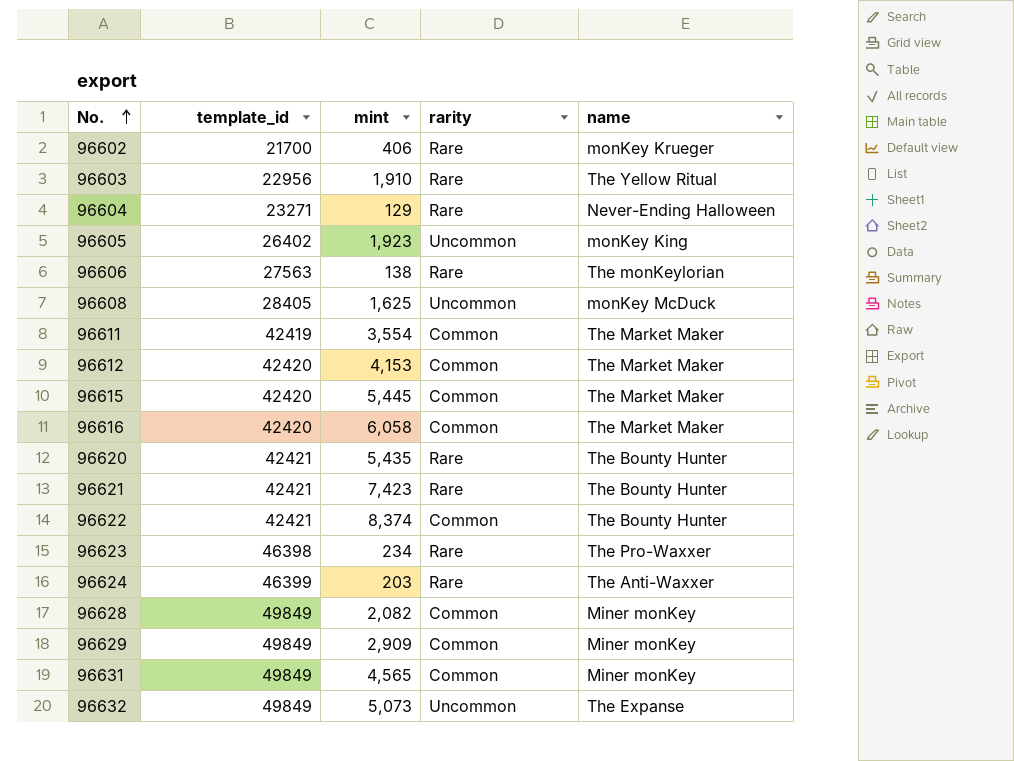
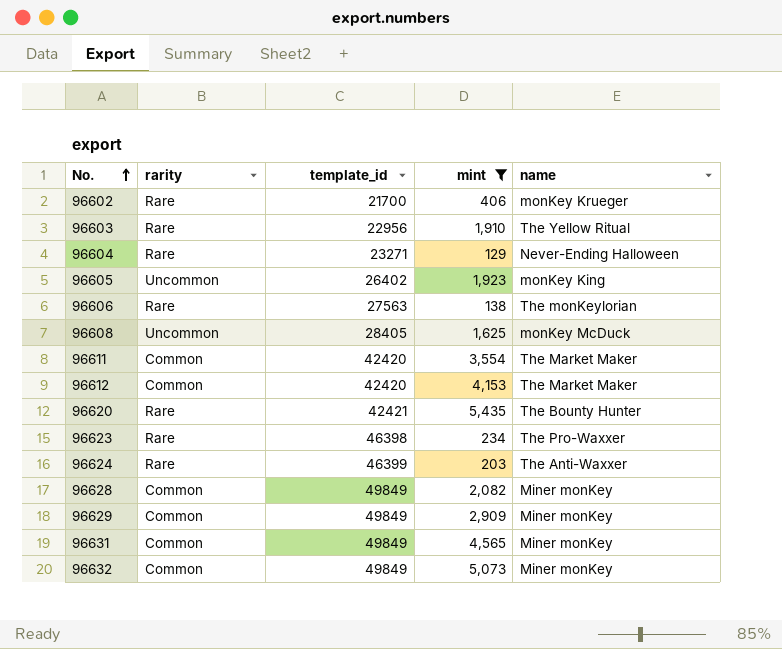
filter: none -> mint <= 5,435
column rarity | position: 4 -> 2
96611 | template_id: 42419 -> 42420
96632 | rarity: Uncommon -> Common
96632 | name: The Expanse -> Miner monKey

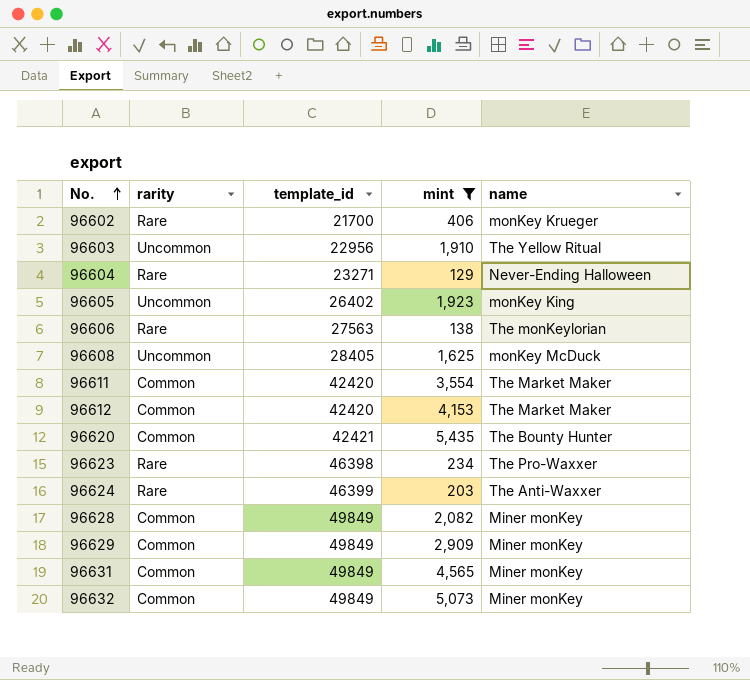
96603 | rarity: Rare -> Uncommon
96620 | rarity: Rare -> Common

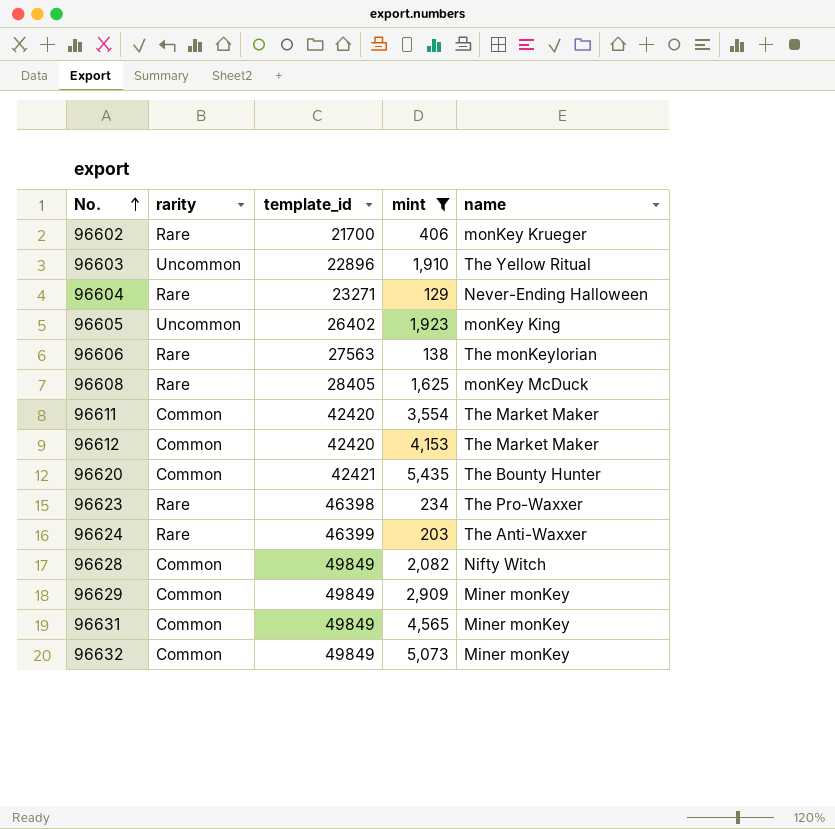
96603 | template_id: 22956 -> 22896
96608 | rarity: Uncommon -> Rare
96628 | name: Miner monKey -> Nifty Witch

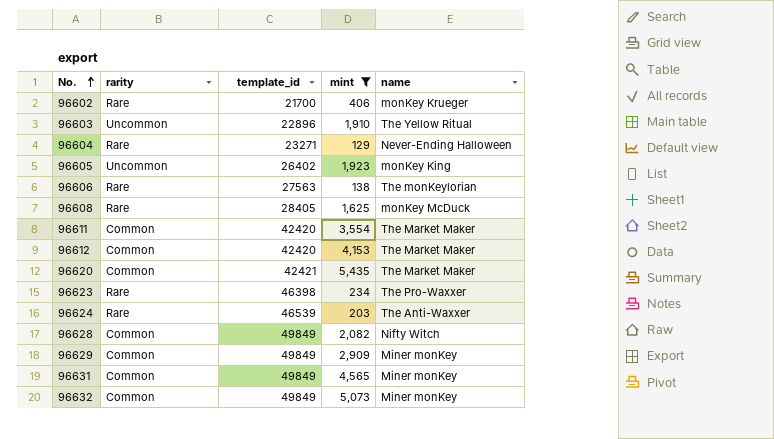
96620 | name: The Bounty Hunter -> The Market Maker
96624 | template_id: 46399 -> 46539

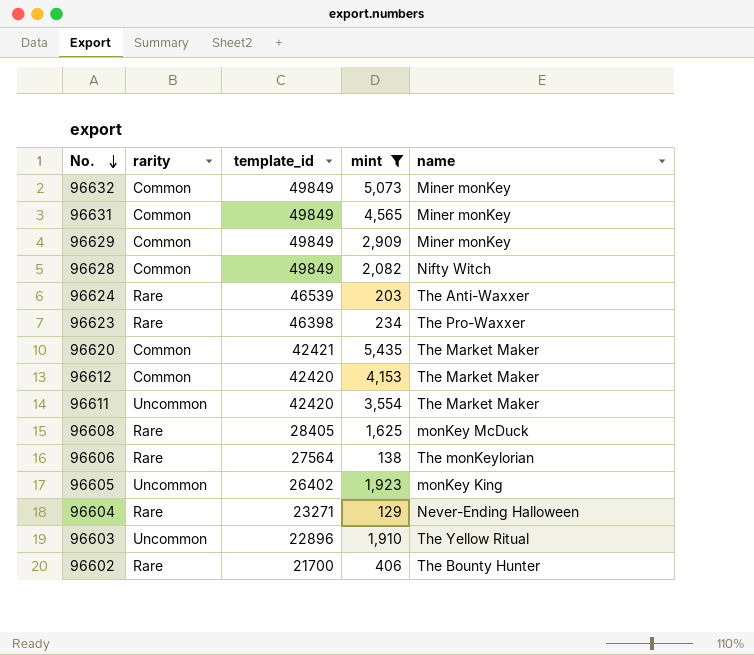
row order: No. ascending -> No. descending
96611 | rarity: Common -> Uncommon
96606 | template_id: 27563 -> 27564
96602 | name: monKey Krueger -> The Bounty Hunter

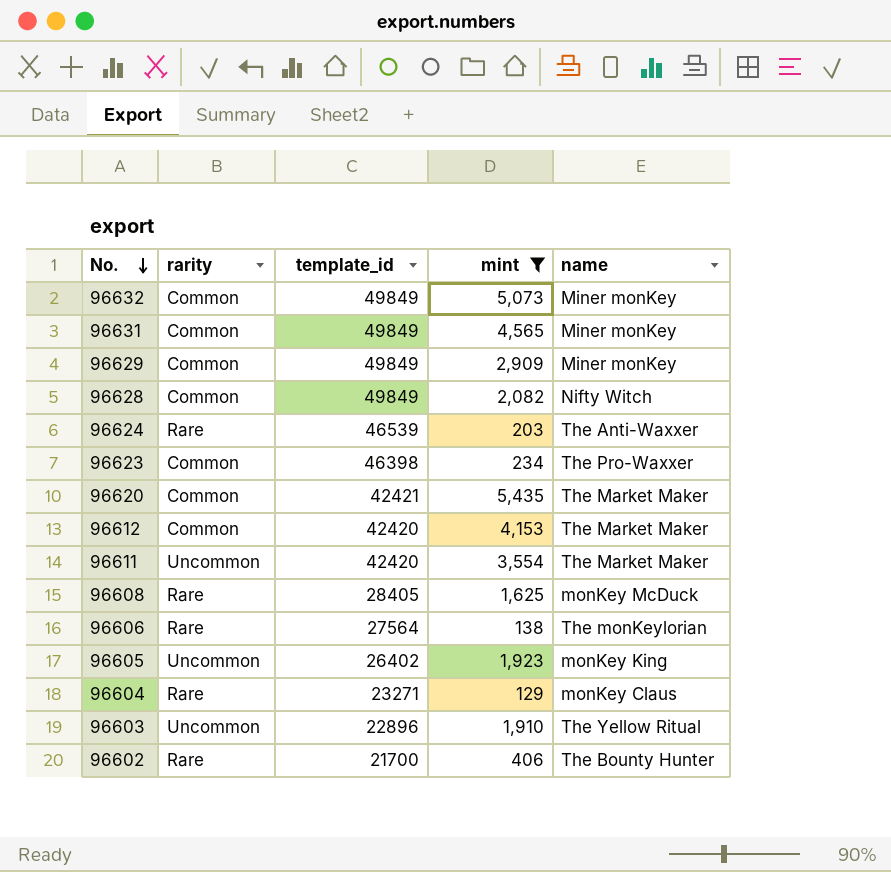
96623 | rarity: Rare -> Common
96604 | name: Never-Ending Halloween -> monKey Claus

